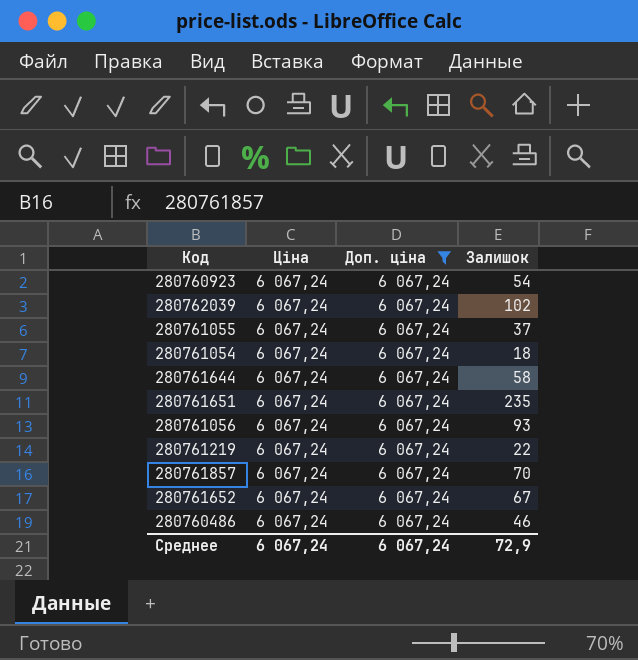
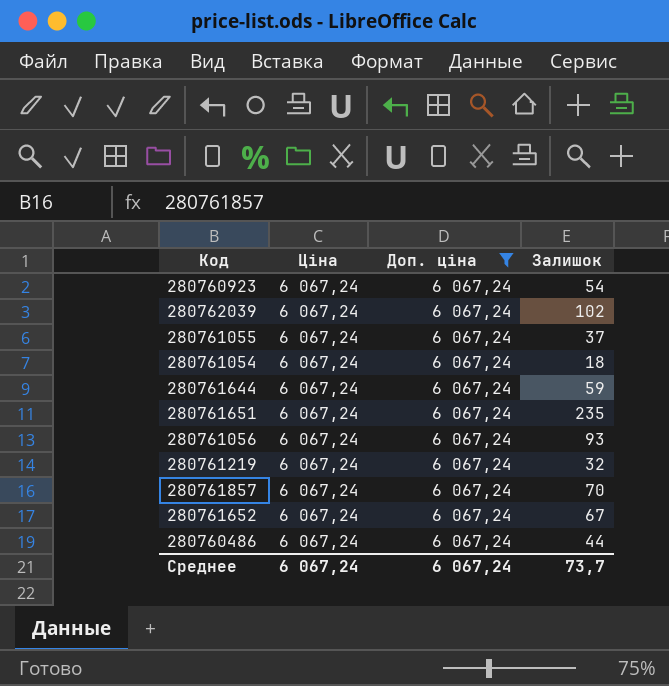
280761644 | Залишок: 58 -> 59
280761219 | Залишок: 22 -> 32
280760486 | Залишок: 46 -> 44
Среднее | Залишок: 72,9 -> 73,7

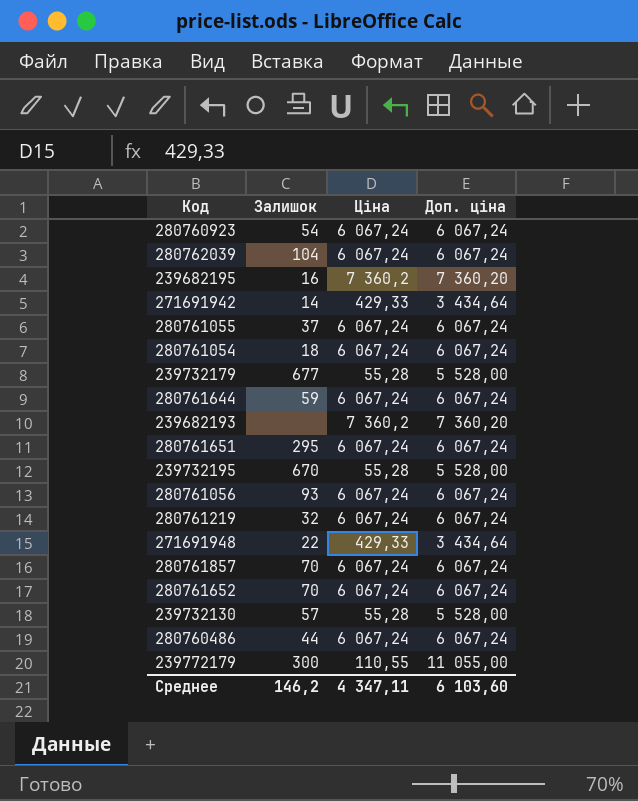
filter: Доп. ціна = 6 067,24 -> none
column Залишок | position: 4 -> 2
280762039 | Залишок: 102 -> 104
280761651 | Залишок: 235 -> 295
280761652 | Залишок: 67 -> 70
Среднее | Залишок: 73,7 -> 146,2
Среднее | Ціна: 6 067,24 -> 4 347,11
Среднее | Доп. ціна: 6 067,24 -> 6 103,60

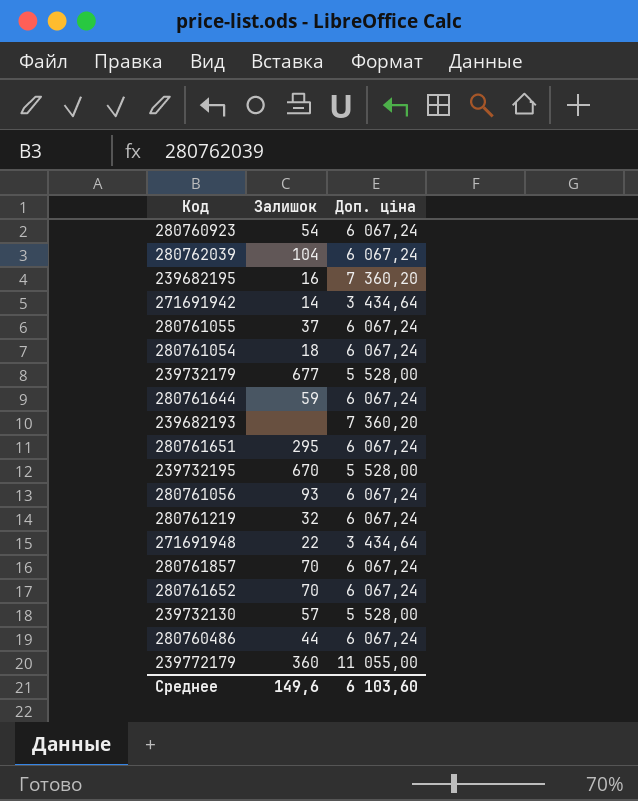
column Ціна | position: 3 -> none
239772179 | Залишок: 300 -> 360
Среднее | Залишок: 146,2 -> 149,6

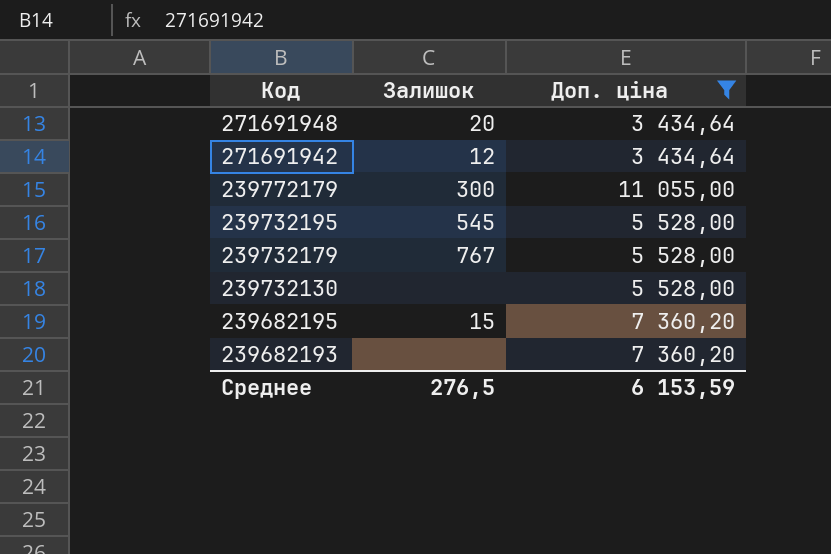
filter: none -> Доп. ціна != 6 067,24
row order: none -> Код descending
271691948 | Залишок: 22 -> 20
271691942 | Залишок: 14 -> 12
239772179 | Залишок: 360 -> 300
239732195 | Залишок: 670 -> 545
239732179 | Залишок: 677 -> 767
239732130 | Залишок: 57 -> none
239682195 | Залишок: 16 -> 15
Среднее | Залишок: 149,6 -> 276,5
Среднее | Доп. ціна: 6 103,60 -> 6 153,59

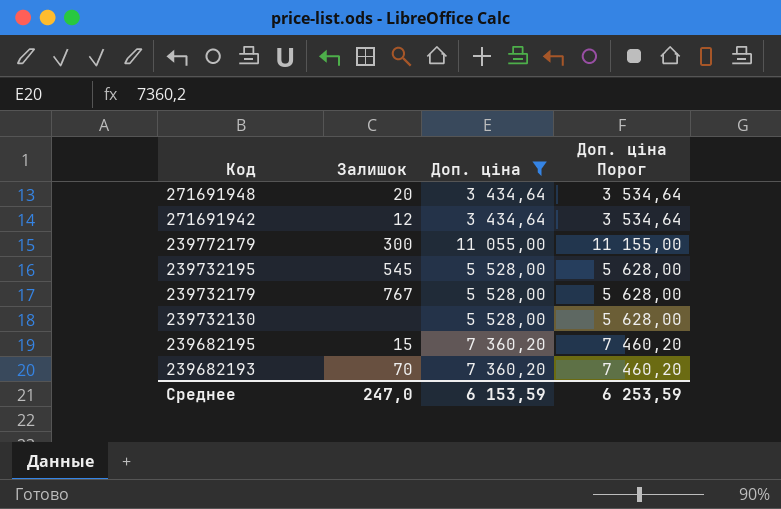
column Доп. ціна Порог | formula: none -> [Доп. ціна] + 100
239682193 | Залишок: none -> 70
Среднее | Залишок: 276,5 -> 247,0

